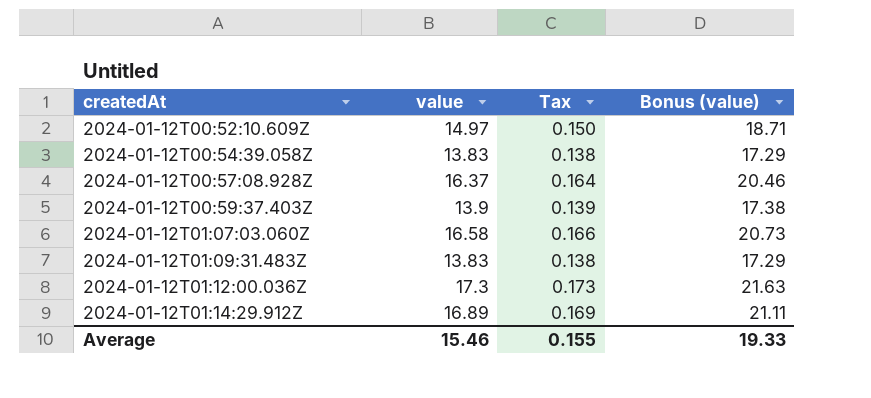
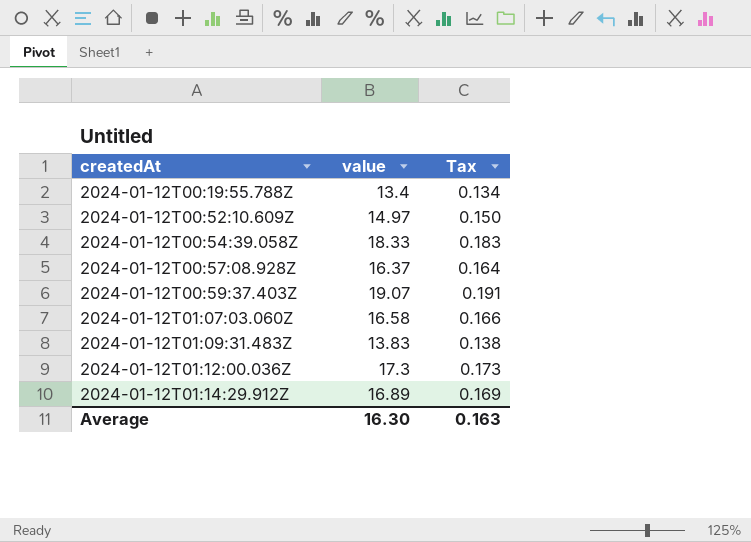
column Bonus (value) | formula: [value] * 1.25 -> none
row 2024-01-12T00:19:55.788Z: none -> 13.4 | 0.134
2024-01-12T00:54:39.058Z | value: 13.83 -> 18.33
2024-01-12T00:54:39.058Z | Tax: 0.138 -> 0.183
2024-01-12T00:59:37.403Z | value: 13.9 -> 19.07
2024-01-12T00:59:37.403Z | Tax: 0.139 -> 0.191
Average | value: 15.46 -> 16.30
Average | Tax: 0.155 -> 0.163

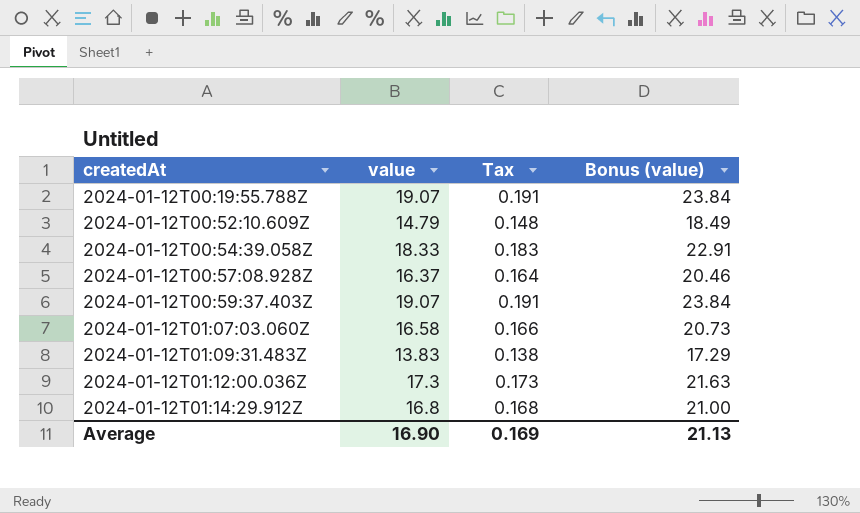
column Bonus (value) | formula: none -> [value] * 1.25
2024-01-12T00:19:55.788Z | value: 13.4 -> 19.07
2024-01-12T00:19:55.788Z | Tax: 0.134 -> 0.191
2024-01-12T00:52:10.609Z | value: 14.97 -> 14.79
2024-01-12T00:52:10.609Z | Tax: 0.150 -> 0.148
2024-01-12T01:14:29.912Z | value: 16.89 -> 16.8
2024-01-12T01:14:29.912Z | Tax: 0.169 -> 0.168
Average | value: 16.30 -> 16.90
Average | Tax: 0.163 -> 0.169

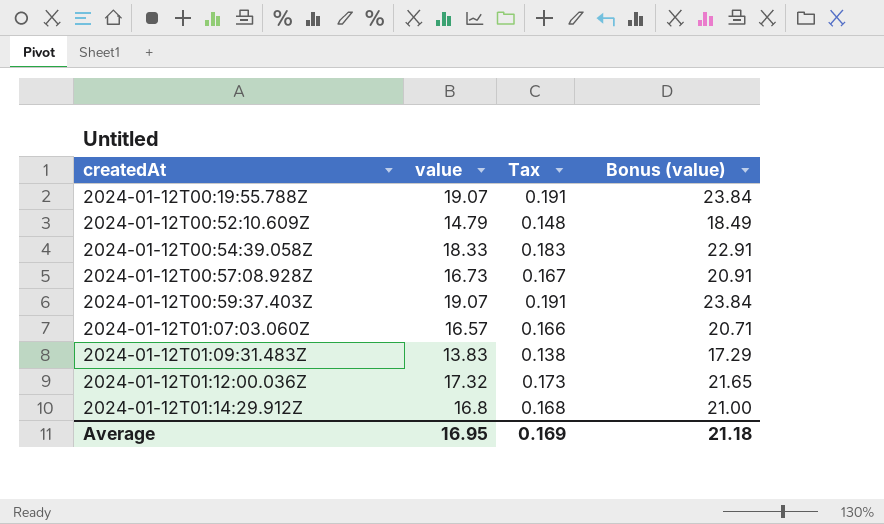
2024-01-12T00:57:08.928Z | value: 16.37 -> 16.73
2024-01-12T00:57:08.928Z | Tax: 0.164 -> 0.167
2024-01-12T00:57:08.928Z | Bonus (value): 20.46 -> 20.91
2024-01-12T01:07:03.060Z | value: 16.58 -> 16.57
2024-01-12T01:07:03.060Z | Bonus (value): 20.73 -> 20.71
2024-01-12T01:12:00.036Z | value: 17.3 -> 17.32
2024-01-12T01:12:00.036Z | Bonus (value): 21.63 -> 21.65
Average | value: 16.90 -> 16.95
Average | Bonus (value): 21.13 -> 21.18

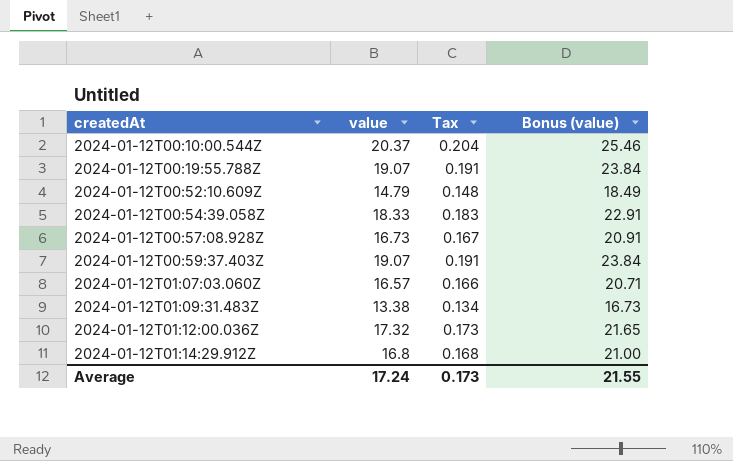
row 2024-01-12T00:10:00.544Z: none -> 20.37 | 0.204 | 25.46
2024-01-12T01:09:31.483Z | value: 13.83 -> 13.38
2024-01-12T01:09:31.483Z | Tax: 0.138 -> 0.134
2024-01-12T01:09:31.483Z | Bonus (value): 17.29 -> 16.73
Average | value: 16.95 -> 17.24
Average | Tax: 0.169 -> 0.173
Average | Bonus (value): 21.18 -> 21.55

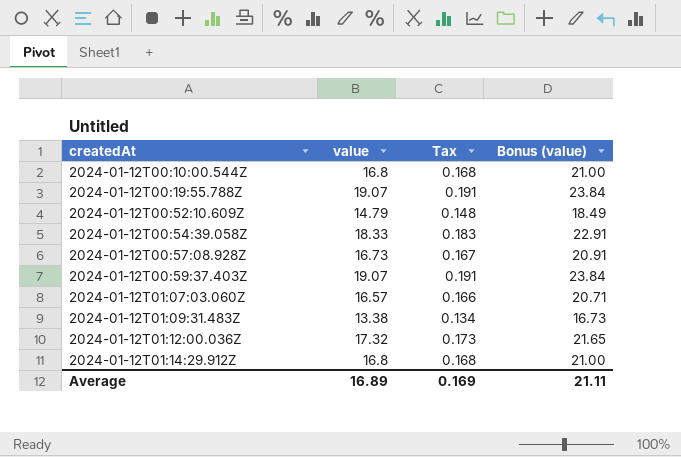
2024-01-12T00:10:00.544Z | value: 20.37 -> 16.8
2024-01-12T00:10:00.544Z | Tax: 0.204 -> 0.168
2024-01-12T00:10:00.544Z | Bonus (value): 25.46 -> 21.00
Average | value: 17.24 -> 16.89
Average | Tax: 0.173 -> 0.169
Average | Bonus (value): 21.55 -> 21.11

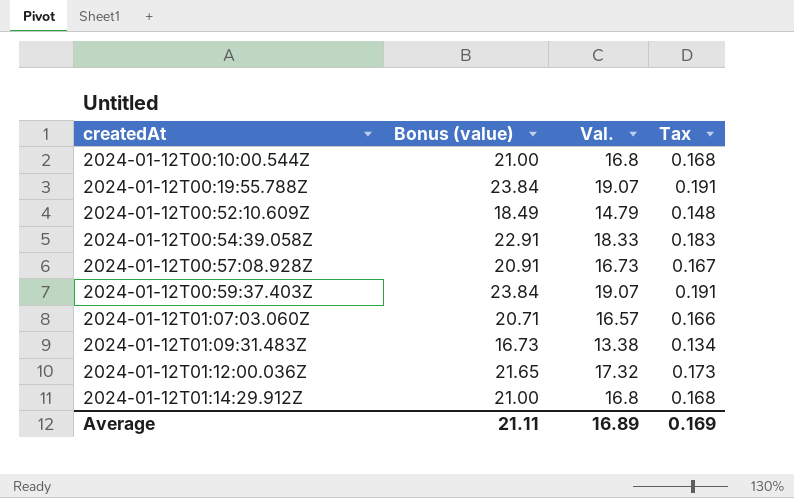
column Bonus (value) | position: 4 -> 2
column name: value -> Val.

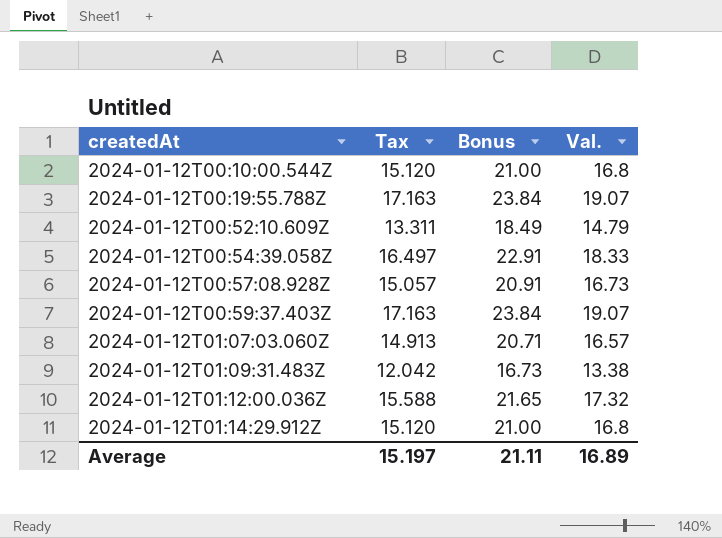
column Tax | formula: [Val.] * 0.01 -> [Val.] * 0.9
column Tax | position: 4 -> 2
column name: Bonus (value) -> Bonus
Average | Tax: 0.169 -> 15.197

